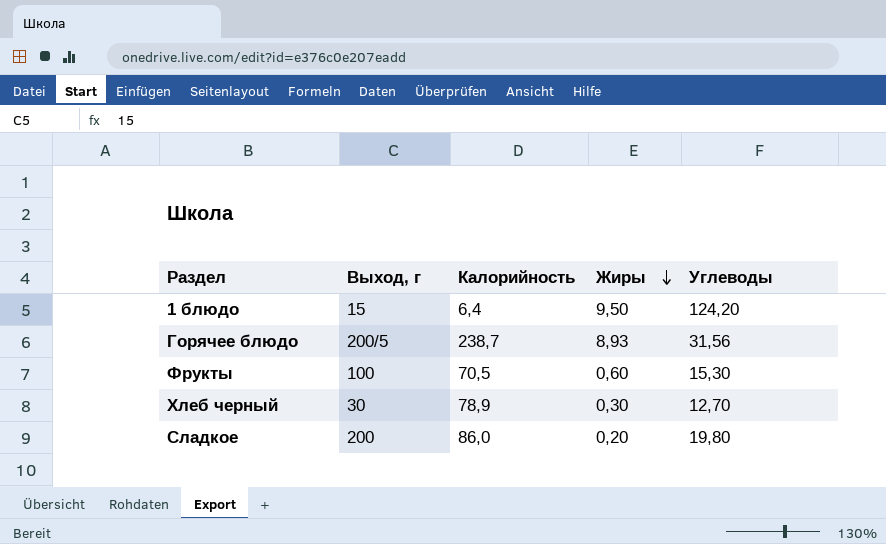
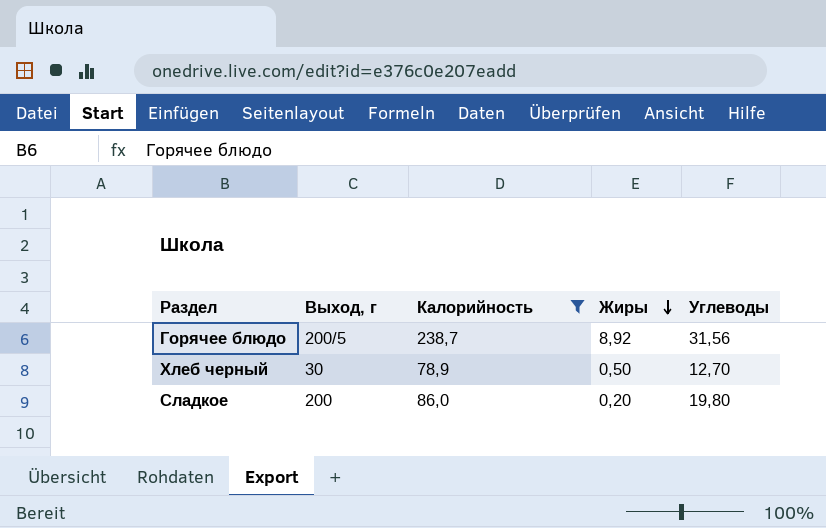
filter: none -> Калорийность >= 78,9
Горячее блюдо | Жиры: 8,93 -> 8,92
Хлеб черный | Жиры: 0,30 -> 0,50

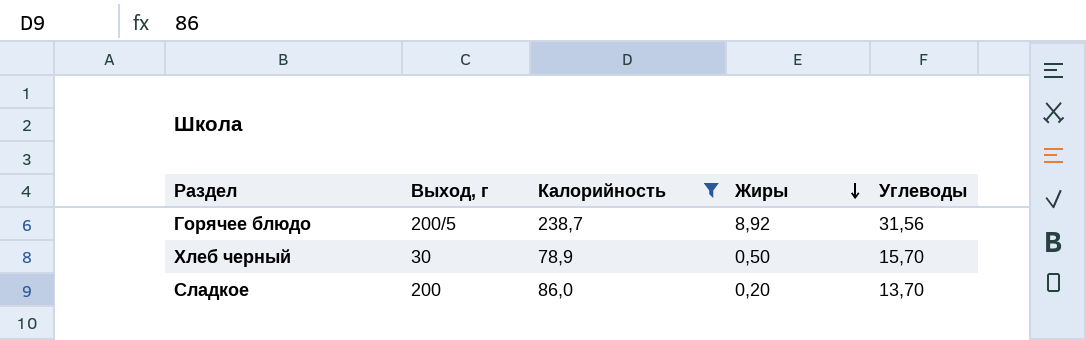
Хлеб черный | Углеводы: 12,70 -> 15,70
Сладкое | Углеводы: 19,80 -> 13,70

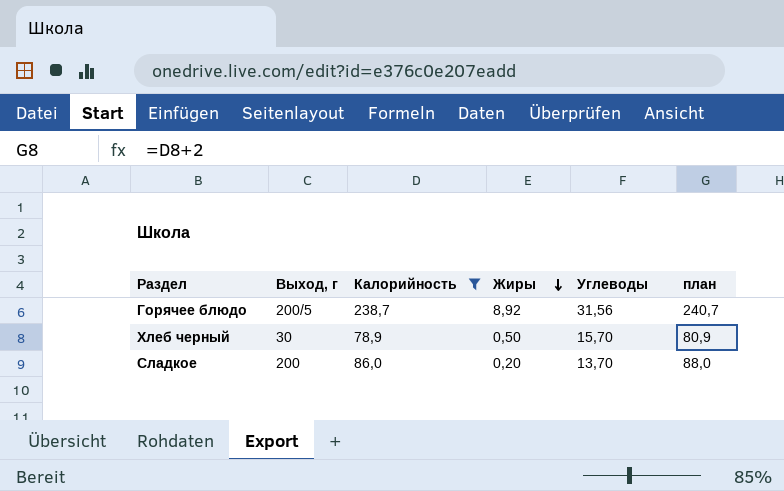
column план | formula: none -> [Калорийность] + 2

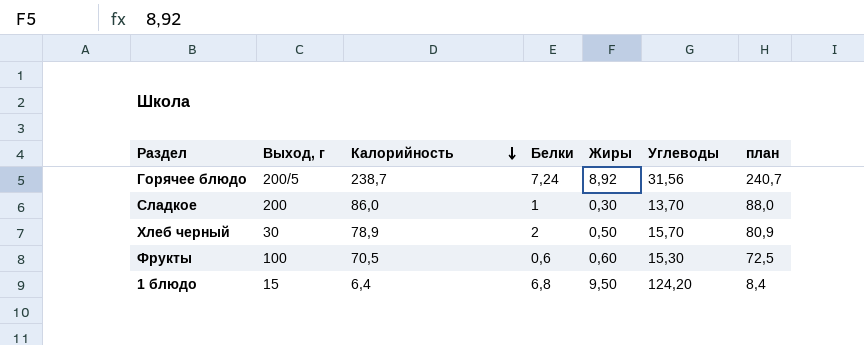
filter: Калорийность >= 78,9 -> none
row order: Жиры descending -> Калорийность descending
column Белки | position: none -> 4
Сладкое | Жиры: 0,20 -> 0,30

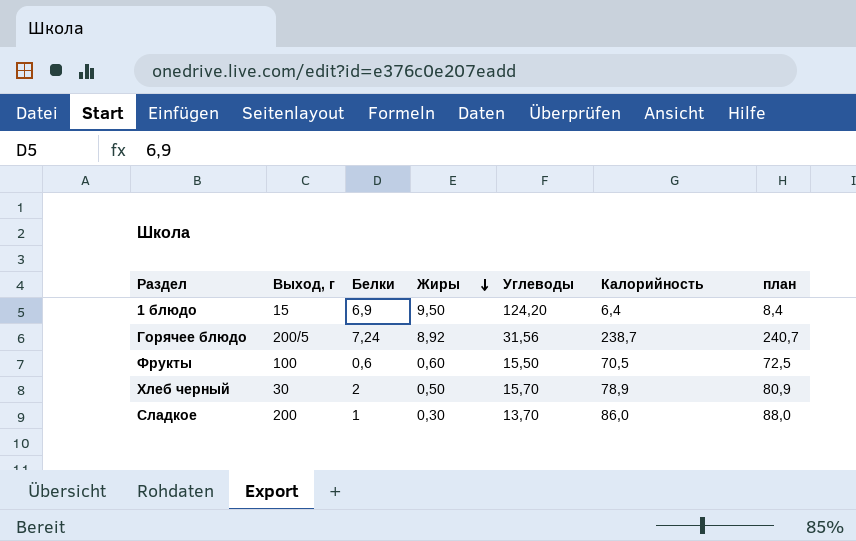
row order: Калорийность descending -> Жиры descending
column Калорийность | position: 3 -> 6
1 блюдо | Белки: 6,8 -> 6,9
Фрукты | Углеводы: 15,30 -> 15,50

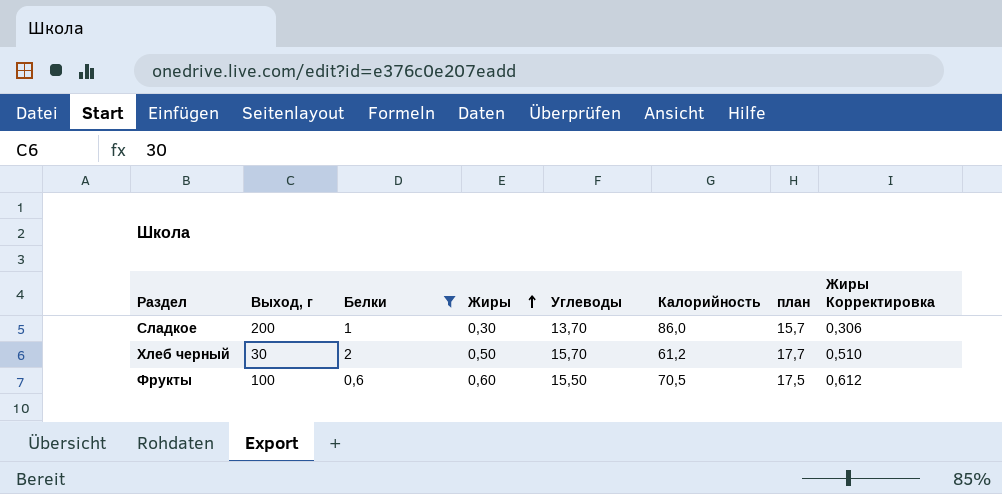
filter: none -> Белки <= 2
row order: Жиры descending -> Жиры ascending
column план | formula: [Калорийность] + 2 -> [Углеводы] + 2
column Жиры Корректировка | formula: none -> [Жиры] * 1,02
Хлеб черный | Калорийность: 78,9 -> 61,2

